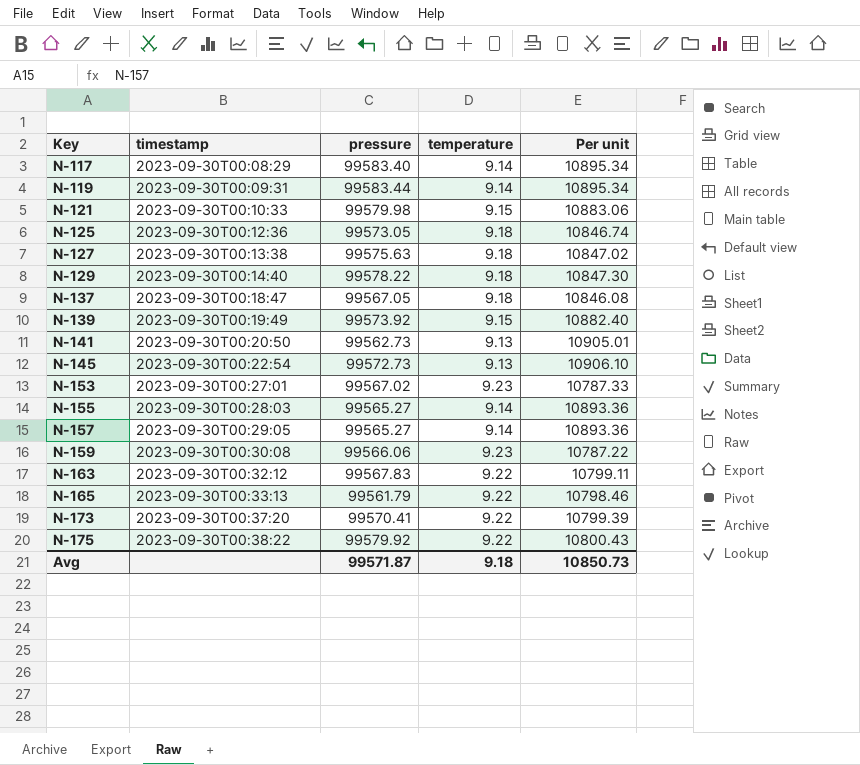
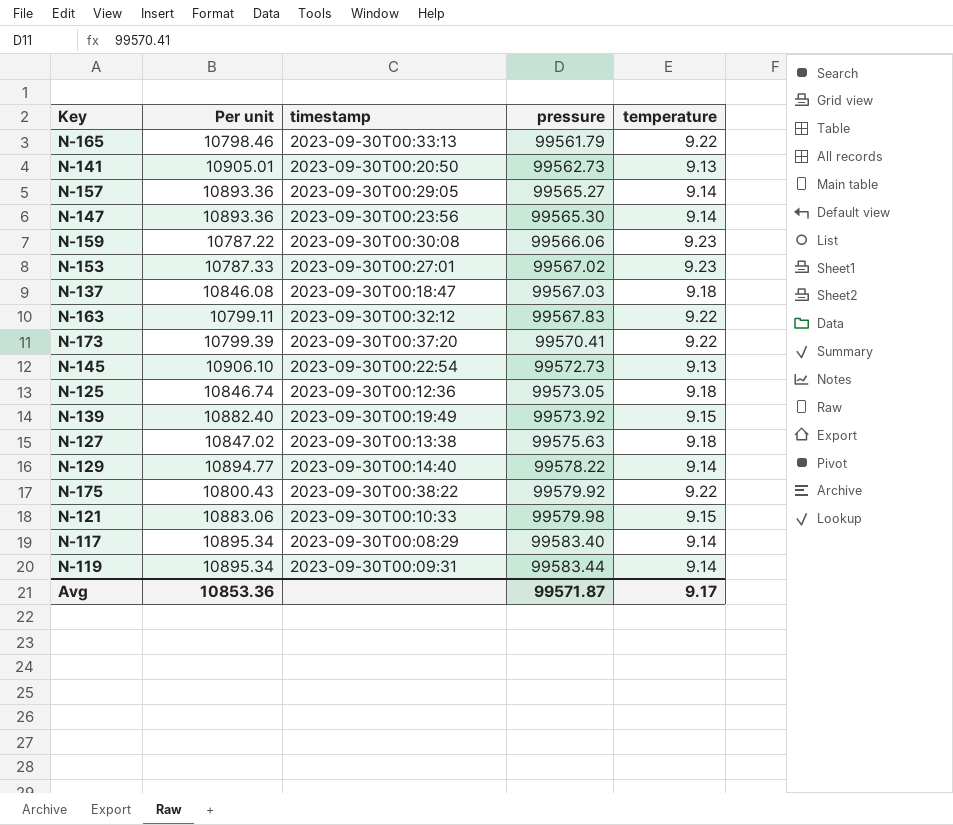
row order: Key ascending -> pressure ascending
column Per unit | position: 5 -> 2
row N-155: 2023-09-30T00:28:03 | 99565.27 | 9.14 | 10893.36 -> none
row N-147: none -> 10893.36 | 2023-09-30T00:23:56 | 99565.30 | 9.14
N-137 | pressure: 99567.05 -> 99567.03
N-129 | Per unit: 10847.30 -> 10894.77
N-129 | temperature: 9.18 -> 9.14
Avg | Per unit: 10850.73 -> 10853.36
Avg | temperature: 9.18 -> 9.17

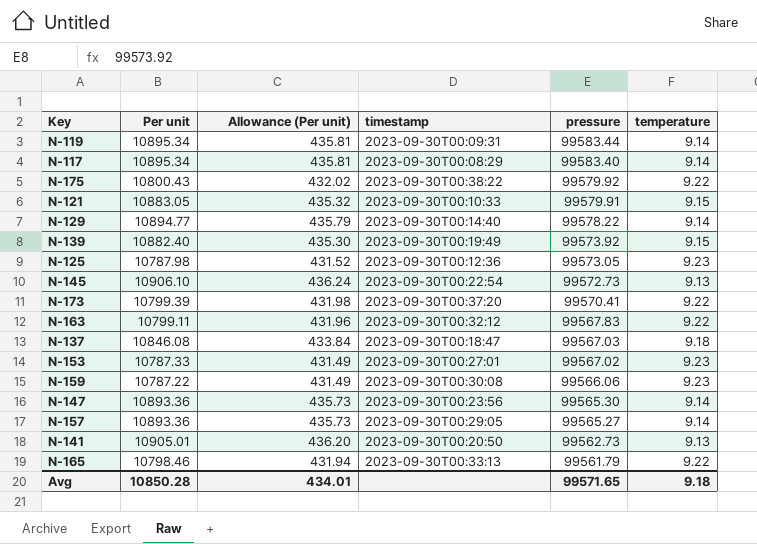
row order: pressure ascending -> pressure descending
column Allowance (Per unit) | formula: none -> [Per unit] * 0.04
row N-127: 10847.02 | 2023-09-30T00:13:38 | 99575.63 | 9.18 -> none
N-121 | Per unit: 10883.06 -> 10883.05
N-121 | pressure: 99579.98 -> 99579.91
N-125 | Per unit: 10846.74 -> 10787.98
N-125 | temperature: 9.18 -> 9.23
Avg | Per unit: 10853.36 -> 10850.28
Avg | pressure: 99571.87 -> 99571.65
Avg | temperature: 9.17 -> 9.18

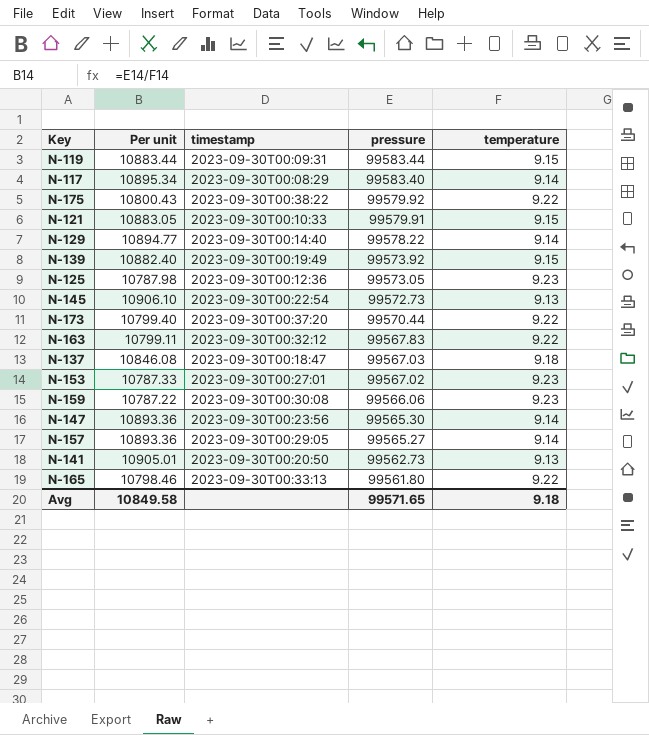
column Allowance (Per unit) | formula: [Per unit] * 0.04 -> none
N-119 | Per unit: 10895.34 -> 10883.44
N-119 | temperature: 9.14 -> 9.15
N-173 | Per unit: 10799.39 -> 10799.40
N-173 | pressure: 99570.41 -> 99570.44
N-165 | pressure: 99561.79 -> 99561.80
Avg | Per unit: 10850.28 -> 10849.58

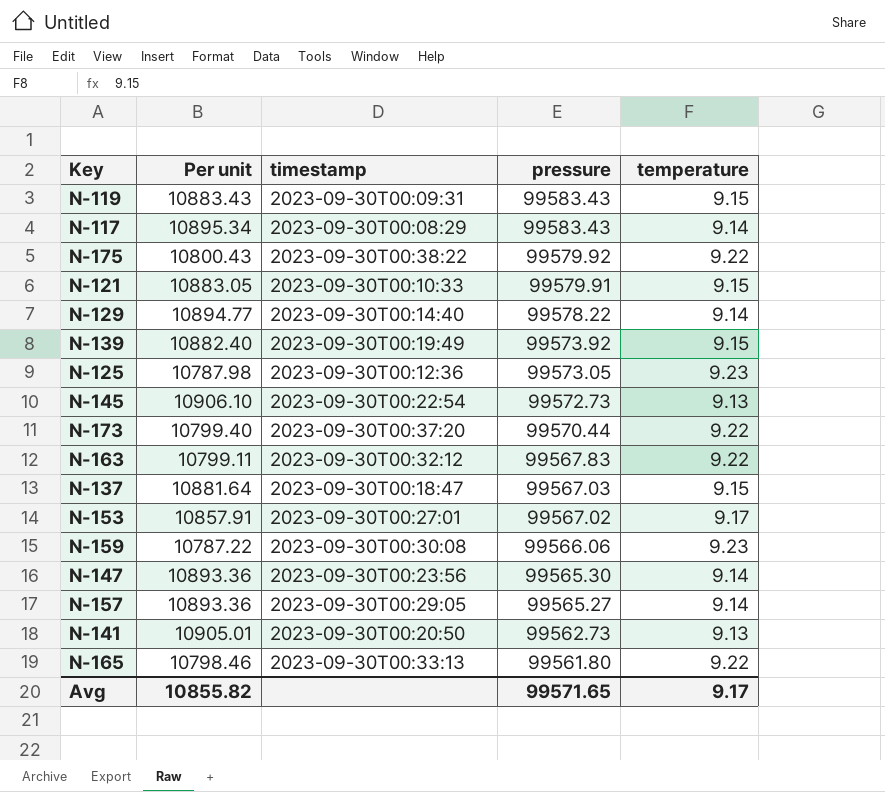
N-119 | Per unit: 10883.44 -> 10883.43
N-119 | pressure: 99583.44 -> 99583.43
N-117 | pressure: 99583.40 -> 99583.43
N-137 | Per unit: 10846.08 -> 10881.64
N-137 | temperature: 9.18 -> 9.15
N-153 | Per unit: 10787.33 -> 10857.91
N-153 | temperature: 9.23 -> 9.17
Avg | Per unit: 10849.58 -> 10855.82
Avg | temperature: 9.18 -> 9.17

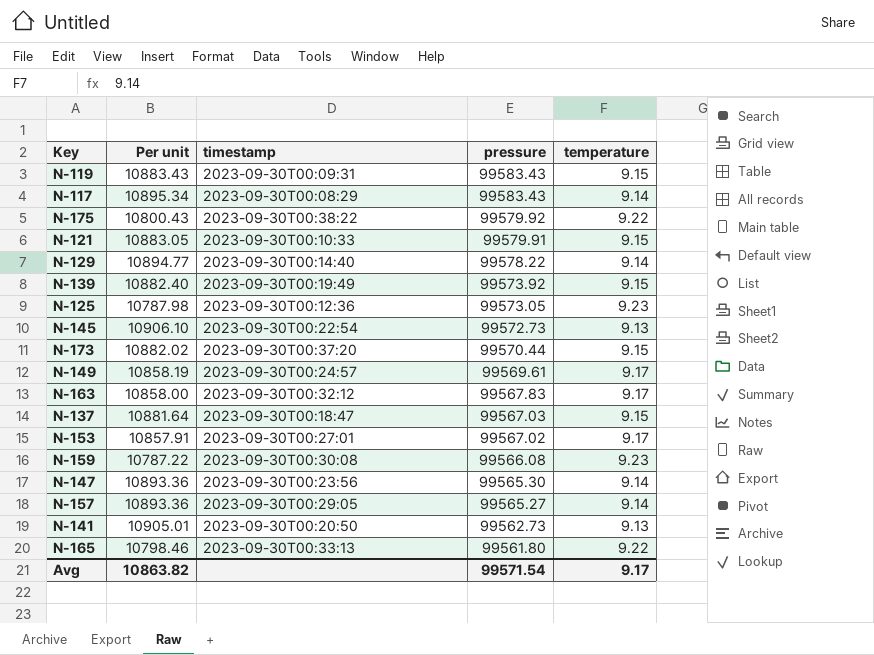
N-173 | Per unit: 10799.40 -> 10882.02
N-173 | temperature: 9.22 -> 9.15
row N-149: none -> 10858.19 | 2023-09-30T00:24:57 | 99569.61 | 9.17
N-163 | Per unit: 10799.11 -> 10858.00
N-163 | temperature: 9.22 -> 9.17
N-159 | pressure: 99566.06 -> 99566.08
Avg | Per unit: 10855.82 -> 10863.82
Avg | pressure: 99571.65 -> 99571.54

